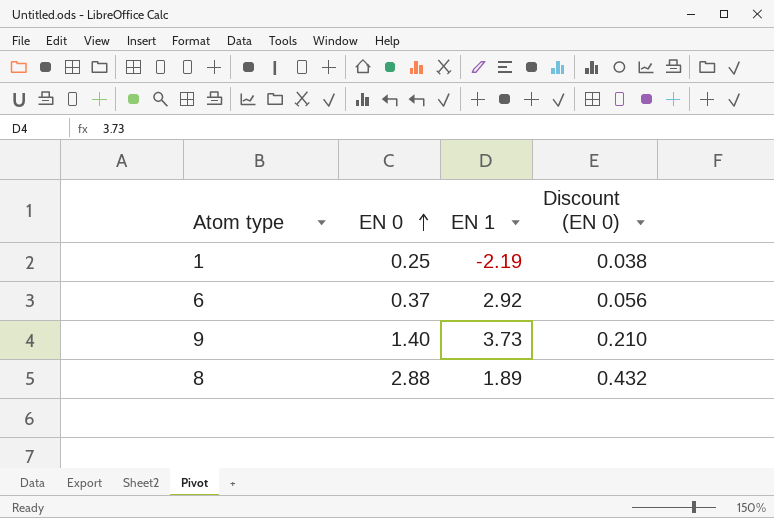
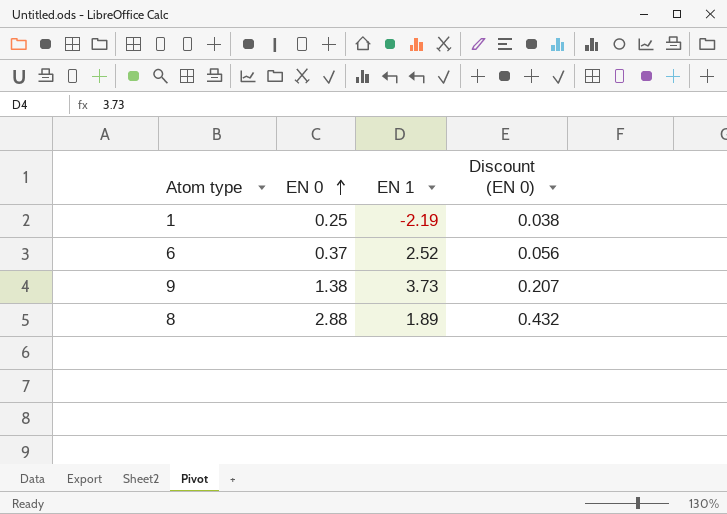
6 | EN 1: 2.92 -> 2.52
9 | EN 0: 1.40 -> 1.38
9 | Discount (EN 0): 0.210 -> 0.207

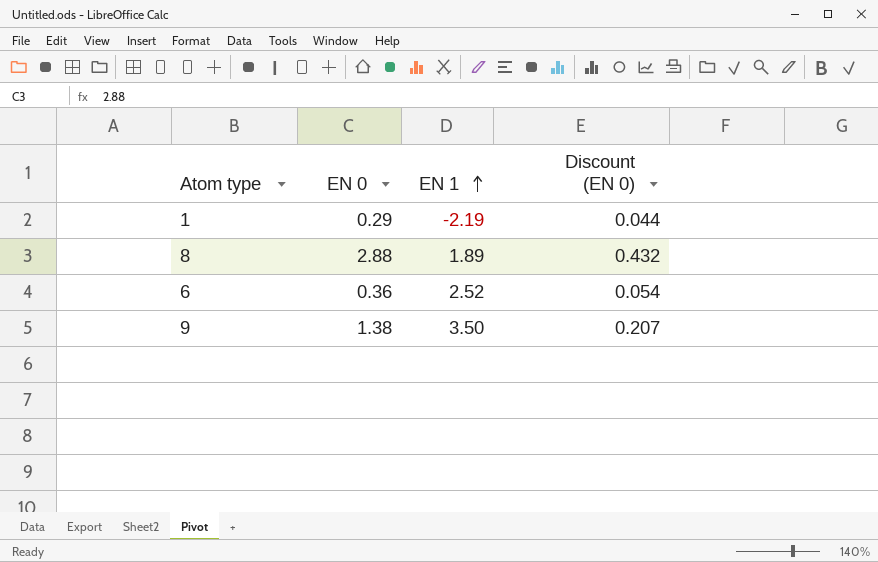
row order: EN 0 ascending -> EN 1 ascending
1 | EN 0: 0.25 -> 0.29
1 | Discount (EN 0): 0.038 -> 0.044
6 | EN 0: 0.37 -> 0.36
6 | Discount (EN 0): 0.056 -> 0.054
9 | EN 1: 3.73 -> 3.50

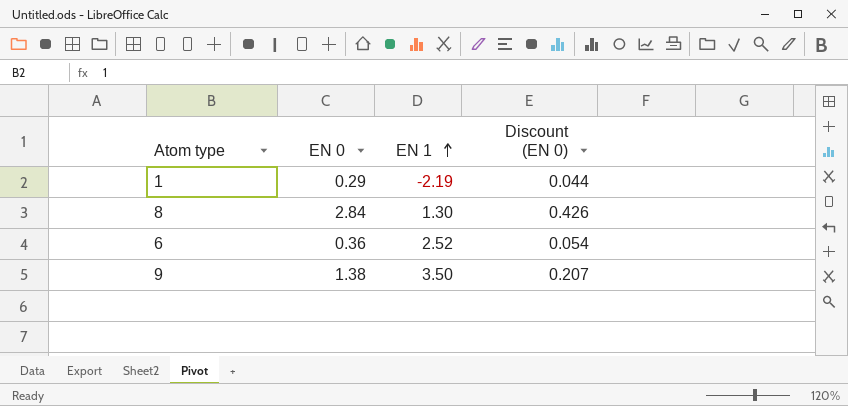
8 | EN 0: 2.88 -> 2.84
8 | EN 1: 1.89 -> 1.30
8 | Discount (EN 0): 0.432 -> 0.426

